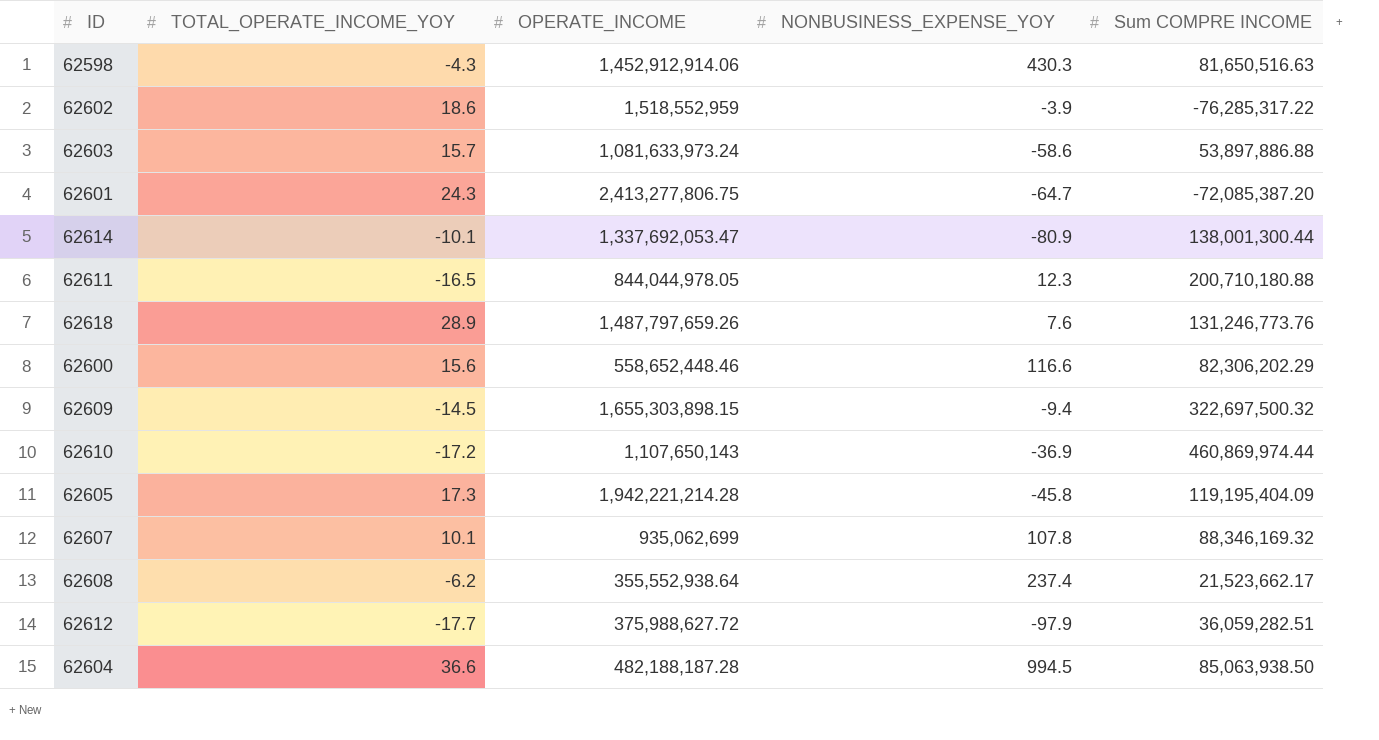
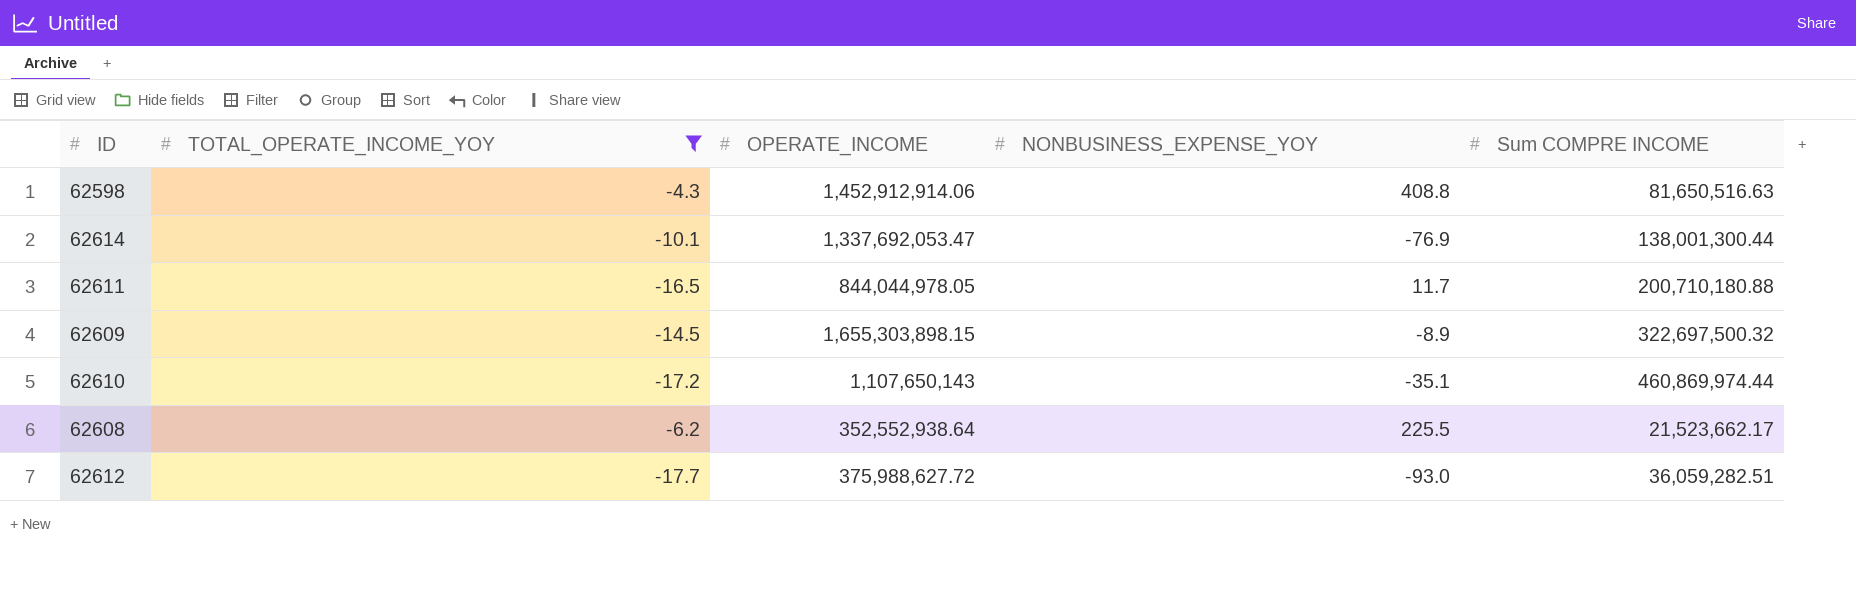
filter: none -> TOTAL_OPERATE_INCOME_YOY <= -4.3
62598 | NONBUSINESS_EXPENSE_YOY: 430.3 -> 408.8
62614 | NONBUSINESS_EXPENSE_YOY: -80.9 -> -76.9
62611 | NONBUSINESS_EXPENSE_YOY: 12.3 -> 11.7
62609 | NONBUSINESS_EXPENSE_YOY: -9.4 -> -8.9
62610 | NONBUSINESS_EXPENSE_YOY: -36.9 -> -35.1
62608 | OPERATE_INCOME: 355,552,938.64 -> 352,552,938.64
62608 | NONBUSINESS_EXPENSE_YOY: 237.4 -> 225.5
62612 | NONBUSINESS_EXPENSE_YOY: -97.9 -> -93.0

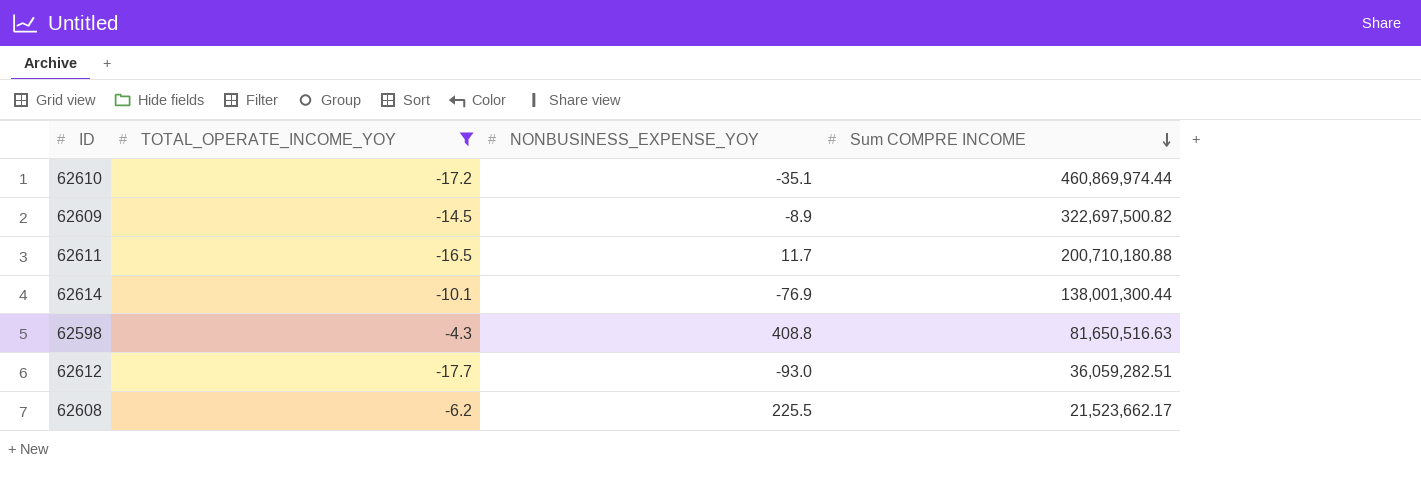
row order: none -> Sum COMPRE INCOME descending
column OPERATE_INCOME | position: 3 -> none
62609 | Sum COMPRE INCOME: 322,697,500.32 -> 322,697,500.82

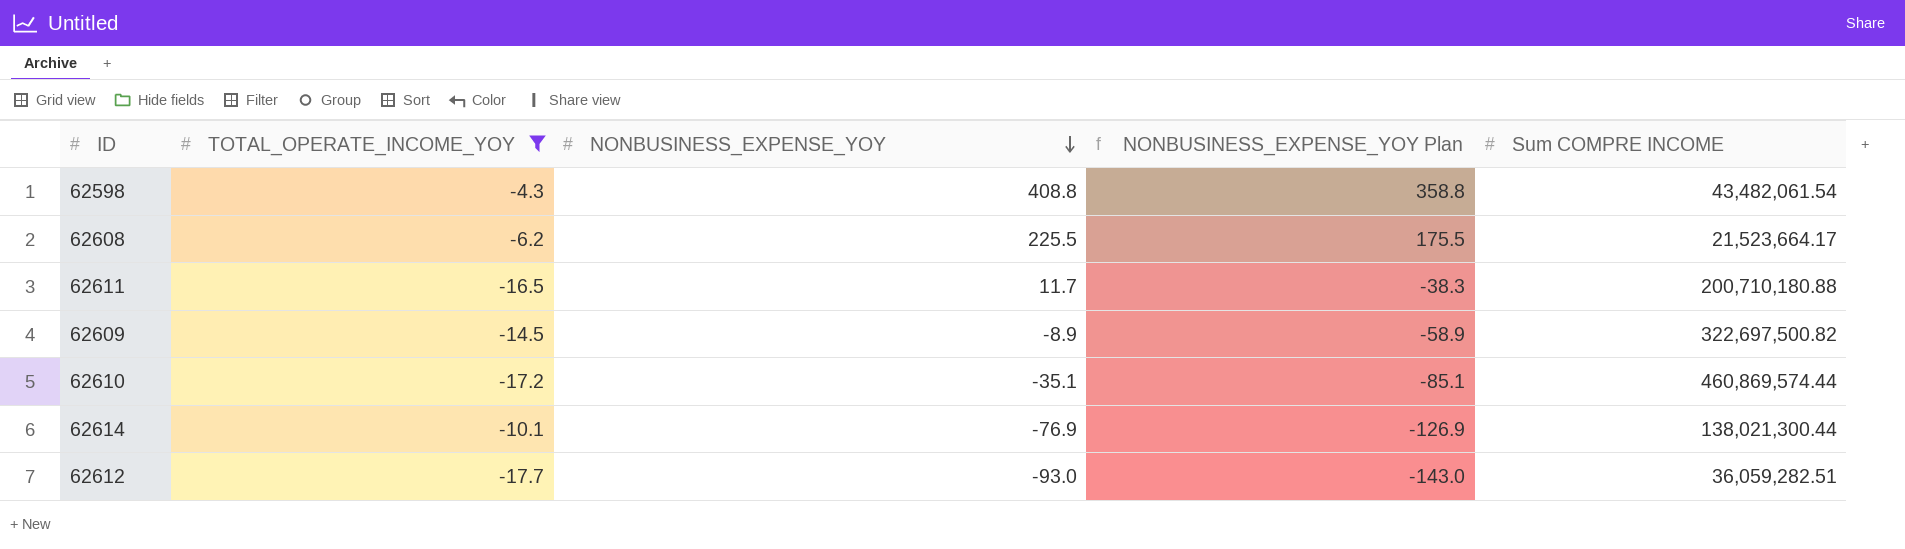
row order: Sum COMPRE INCOME descending -> NONBUSINESS_EXPENSE_YOY descending
column NONBUSINESS_EXPENSE_YOY Plan | formula: none -> [NONBUSINESS_EXPENSE_YOY] - 50
62598 | Sum COMPRE INCOME: 81,650,516.63 -> 43,482,061.54
62608 | Sum COMPRE INCOME: 21,523,662.17 -> 21,523,664.17
62610 | Sum COMPRE INCOME: 460,869,974.44 -> 460,869,574.44
62614 | Sum COMPRE INCOME: 138,001,300.44 -> 138,021,300.44

